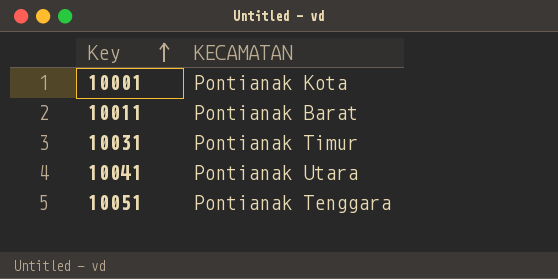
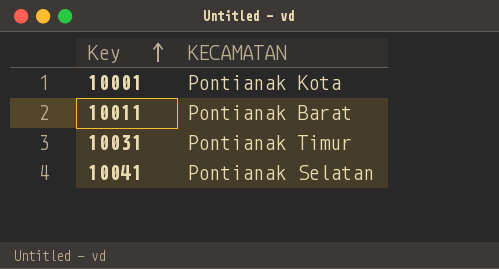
row 10051: Pontianak Tenggara -> none
10041 | KECAMATAN: Pontianak Utara -> Pontianak Selatan

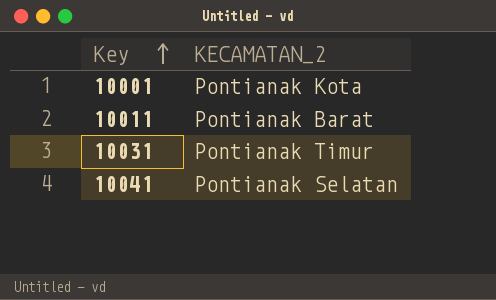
column name: KECAMATAN -> KECAMATAN_2

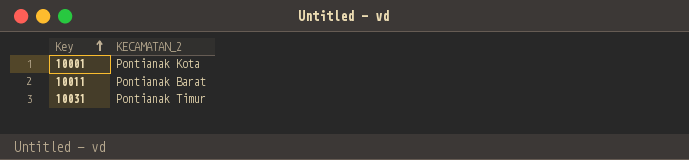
row 10041: Pontianak Selatan -> none

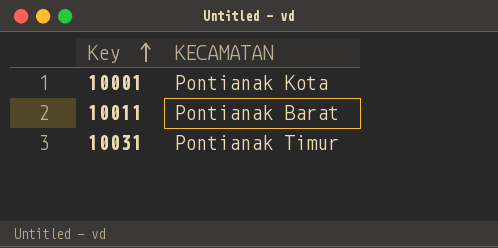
column name: KECAMATAN_2 -> KECAMATAN

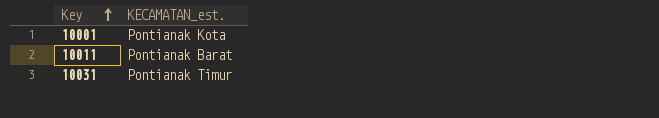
column name: KECAMATAN -> KECAMATAN_est.

